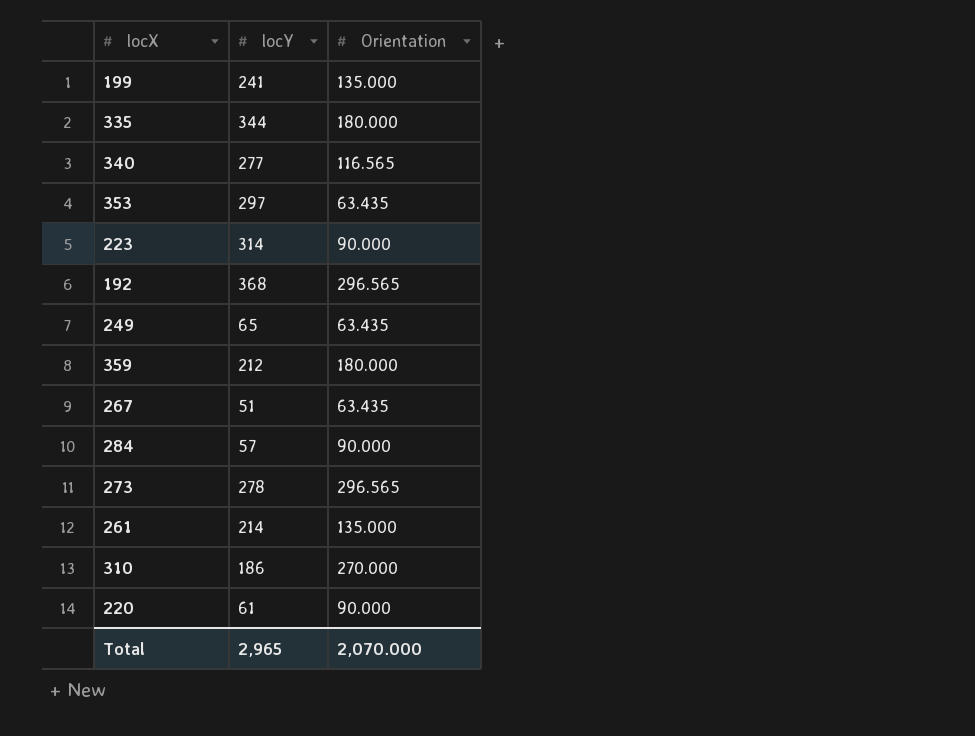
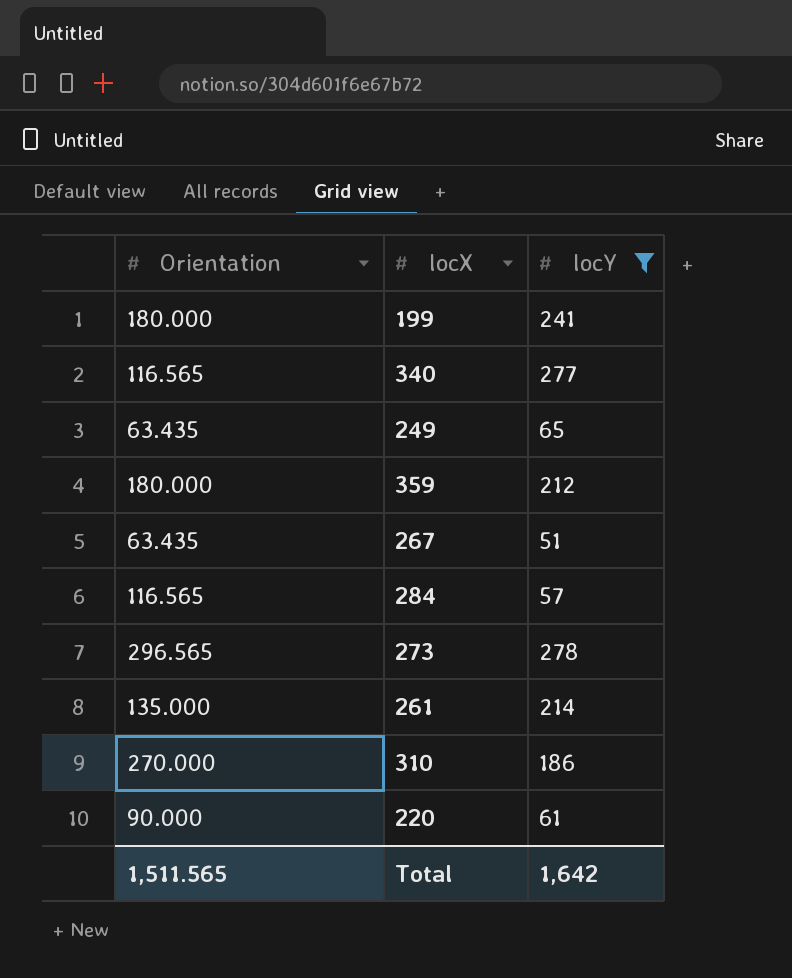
filter: none -> locY <= 278
column Orientation | position: 3 -> 1
199 | Orientation: 135.000 -> 180.000
284 | Orientation: 90.000 -> 116.565
Total | Orientation: 2,070.000 -> 1,511.565
Total | locY: 2,965 -> 1,642

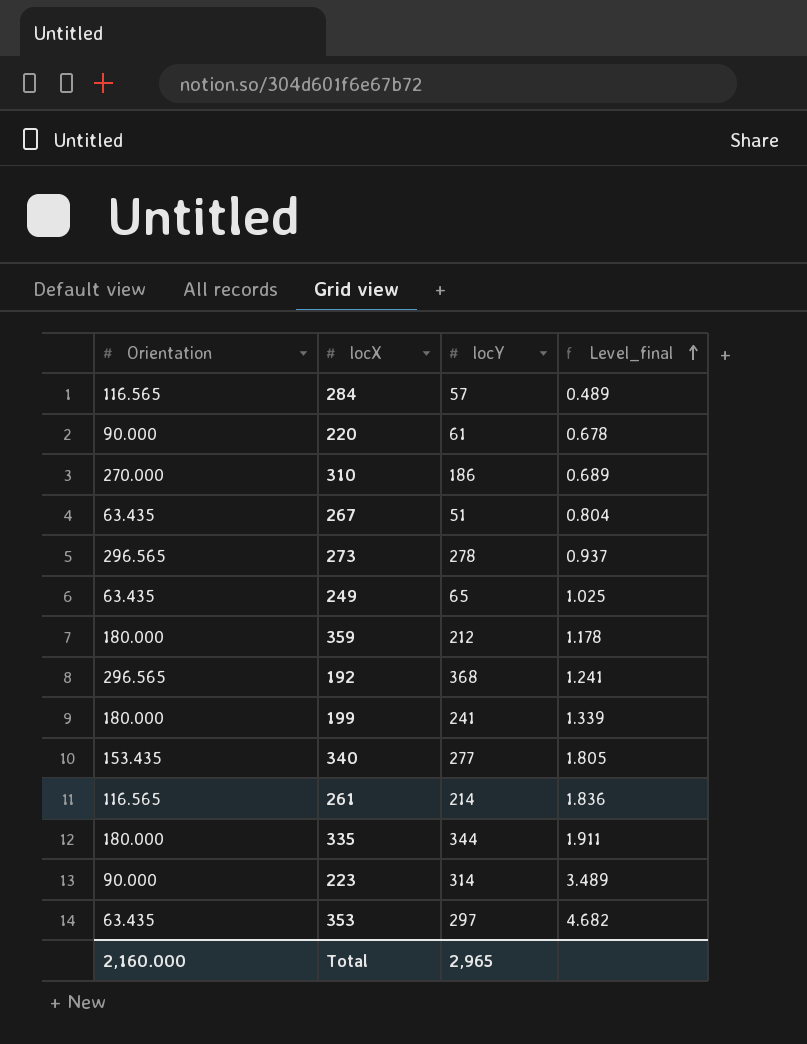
filter: locY <= 278 -> none
row order: none -> Level_final ascending
column Level_final | formula: none -> [locY] / [Orientation]
340 | Orientation: 116.565 -> 153.435
261 | Orientation: 135.000 -> 116.565
Total | Orientation: 1,511.565 -> 2,160.000
Total | locY: 1,642 -> 2,965

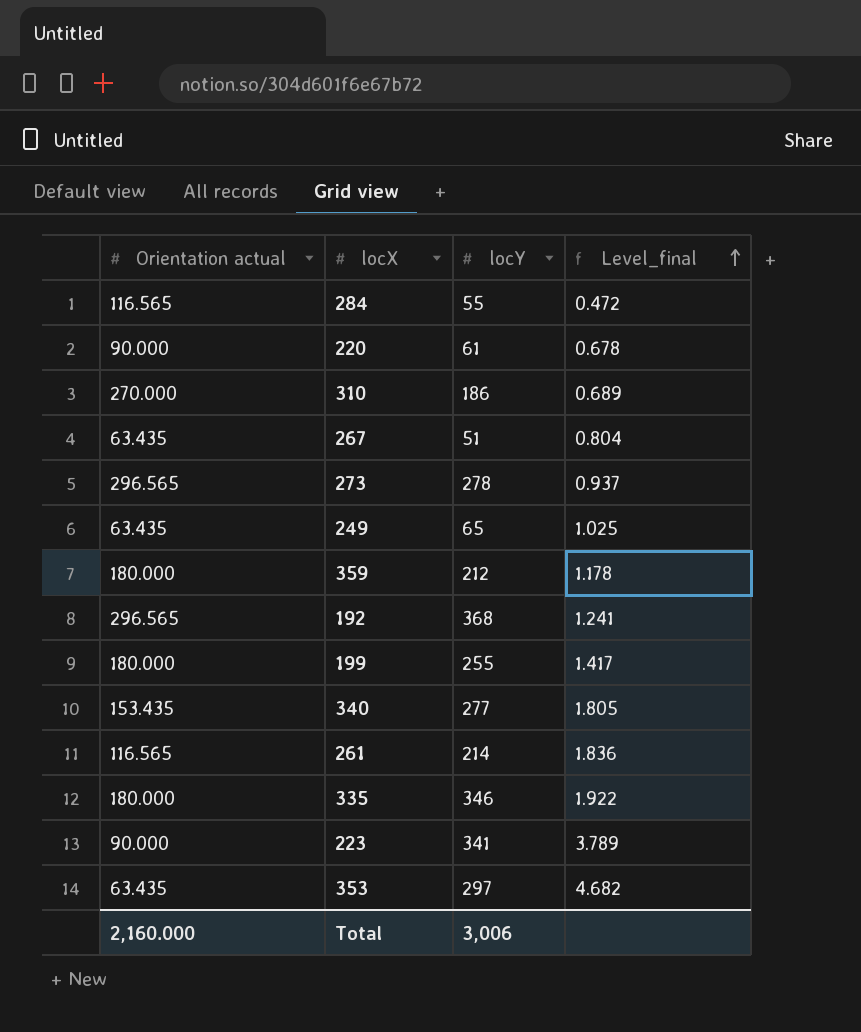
column name: Orientation -> Orientation actual
284 | locY: 57 -> 55
284 | Level_final: 0.489 -> 0.472
199 | locY: 241 -> 255
199 | Level_final: 1.339 -> 1.417
335 | locY: 344 -> 346
335 | Level_final: 1.911 -> 1.922
223 | locY: 314 -> 341
223 | Level_final: 3.489 -> 3.789
Total | locY: 2,965 -> 3,006

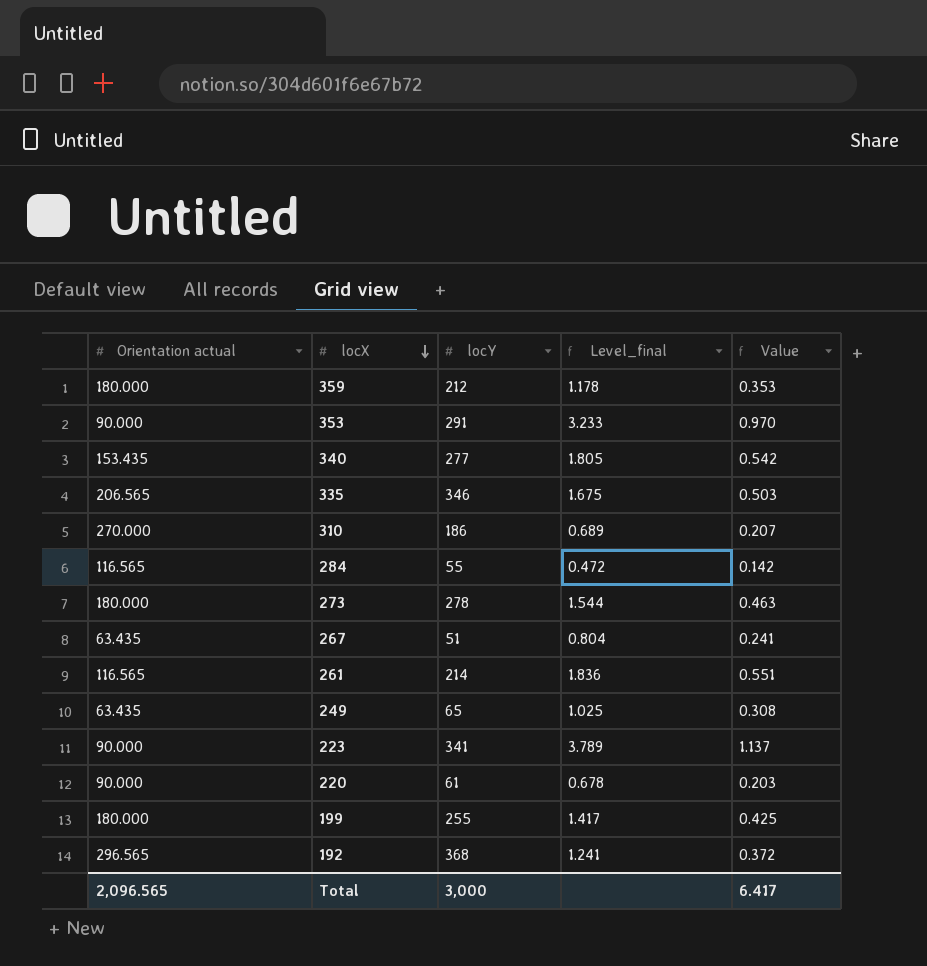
row order: Level_final ascending -> locX descending
column Value | formula: none -> [Level_final] * 0.3
353 | Orientation actual: 63.435 -> 90.000
353 | locY: 297 -> 291
353 | Level_final: 4.682 -> 3.233
335 | Orientation actual: 180.000 -> 206.565
335 | Level_final: 1.922 -> 1.675
273 | Orientation actual: 296.565 -> 180.000
273 | Level_final: 0.937 -> 1.544
Total | Orientation actual: 2,160.000 -> 2,096.565
Total | locY: 3,006 -> 3,000

